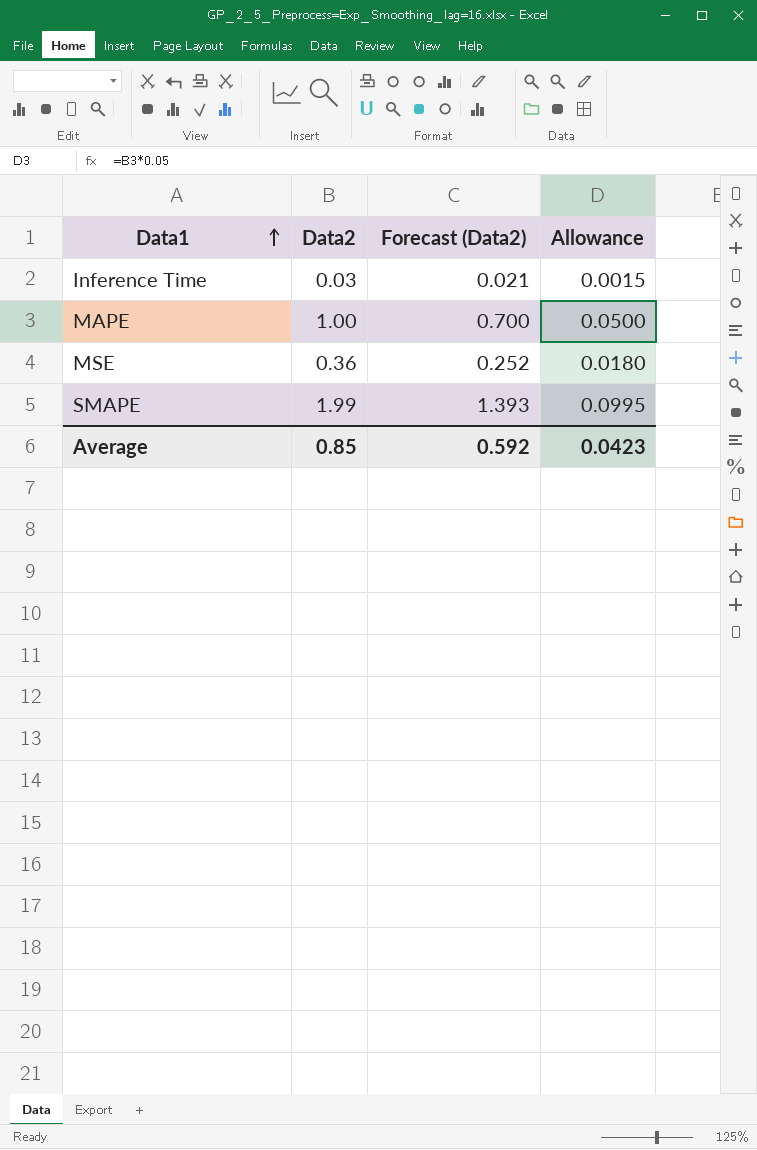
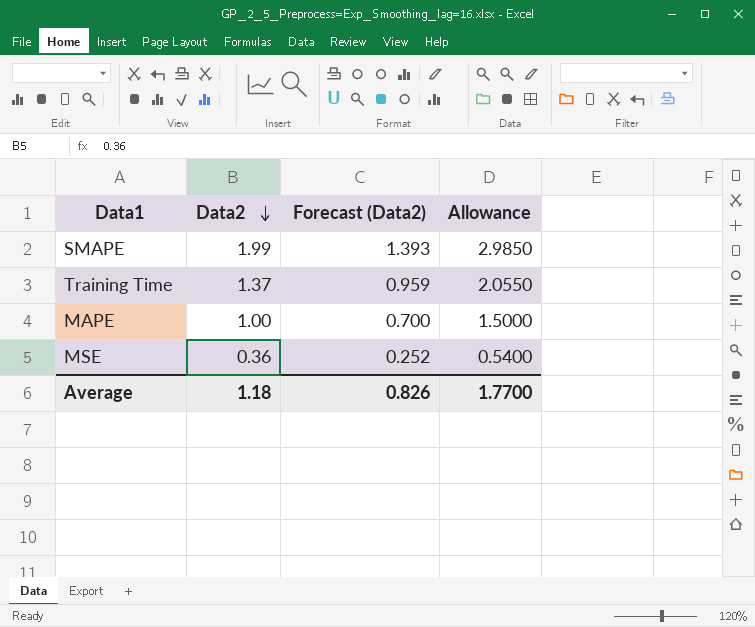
row order: Data1 ascending -> Data2 descending
column Allowance | formula: [Data2] * 0.05 -> [Data2] * 1.5
row Inference Time: 0.03 | 0.021 | 0.0015 -> none
row Training Time: none -> 1.37 | 0.959 | 2.0550
Average | Data2: 0.85 -> 1.18
Average | Forecast (Data2): 0.592 -> 0.826
Average | Allowance: 0.0423 -> 1.7700

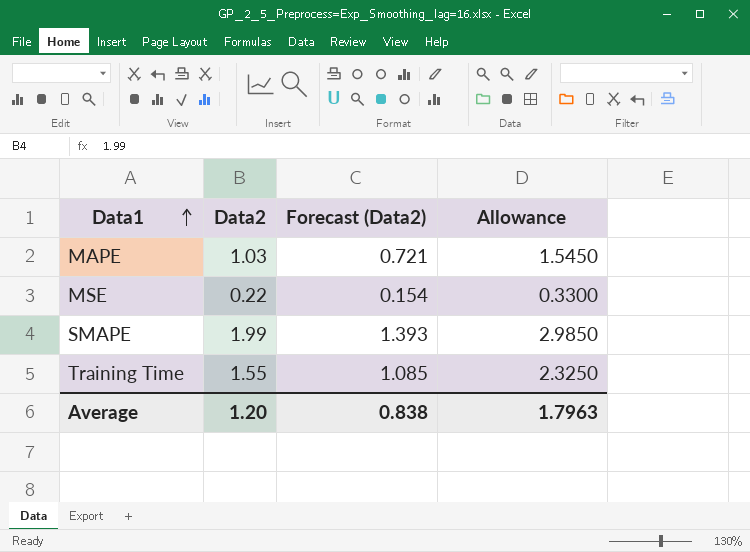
row order: Data2 descending -> Data1 ascending
MAPE | Data2: 1.00 -> 1.03
MAPE | Forecast (Data2): 0.700 -> 0.721
MAPE | Allowance: 1.5000 -> 1.5450
MSE | Data2: 0.36 -> 0.22
MSE | Forecast (Data2): 0.252 -> 0.154
MSE | Allowance: 0.5400 -> 0.3300
Training Time | Data2: 1.37 -> 1.55
Training Time | Forecast (Data2): 0.959 -> 1.085
Training Time | Allowance: 2.0550 -> 2.3250
Average | Data2: 1.18 -> 1.20
Average | Forecast (Data2): 0.826 -> 0.838
Average | Allowance: 1.7700 -> 1.7963

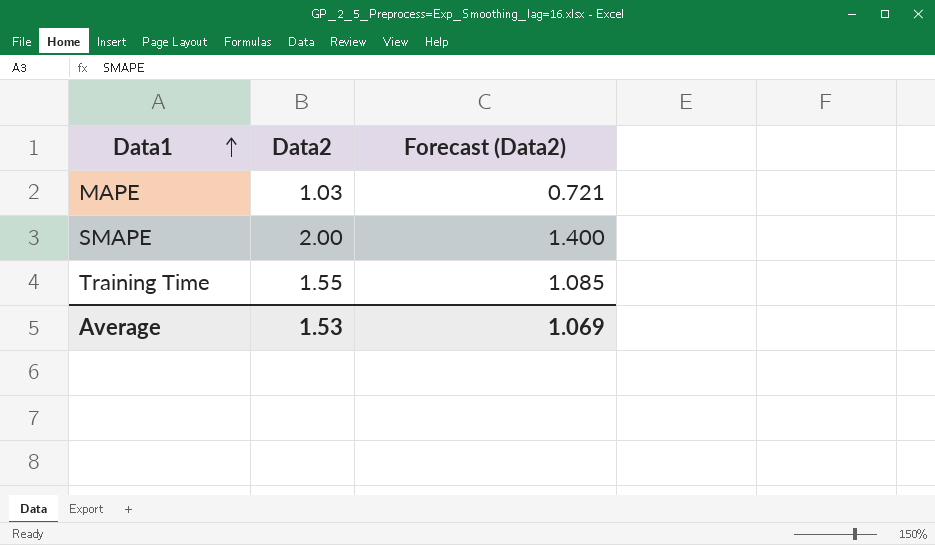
column Allowance | formula: [Data2] * 1.5 -> none
row MSE: 0.22 | 0.154 | 0.3300 -> none
SMAPE | Data2: 1.99 -> 2.00
SMAPE | Forecast (Data2): 1.393 -> 1.400
Average | Data2: 1.20 -> 1.53
Average | Forecast (Data2): 0.838 -> 1.069

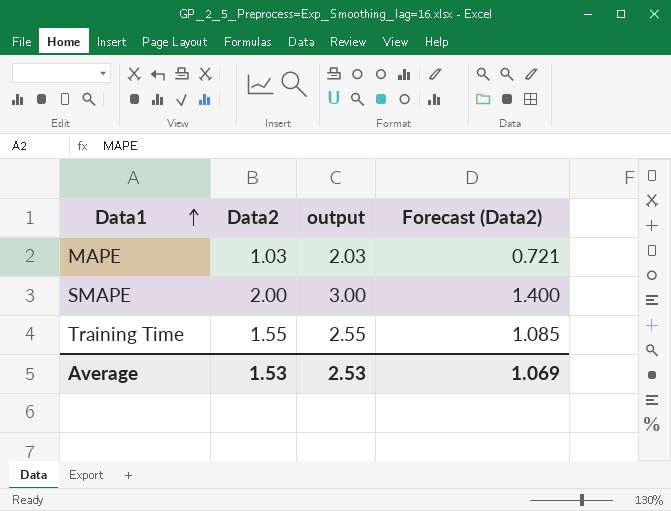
column output | formula: none -> [Data2] + 1

